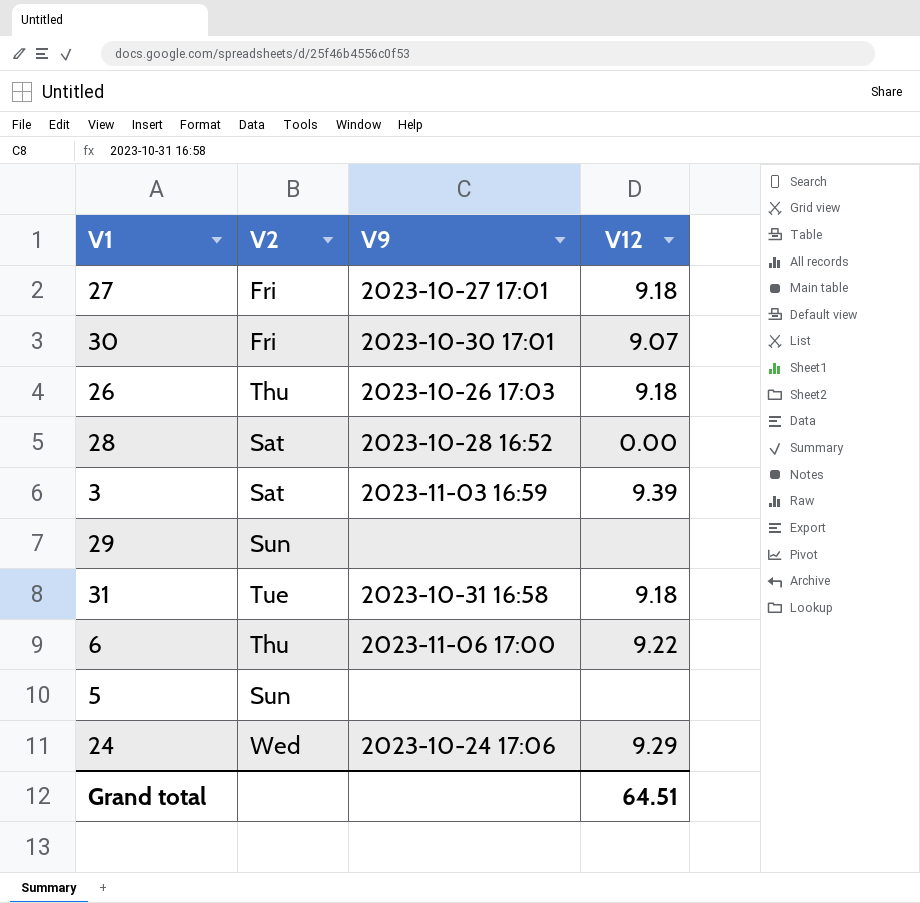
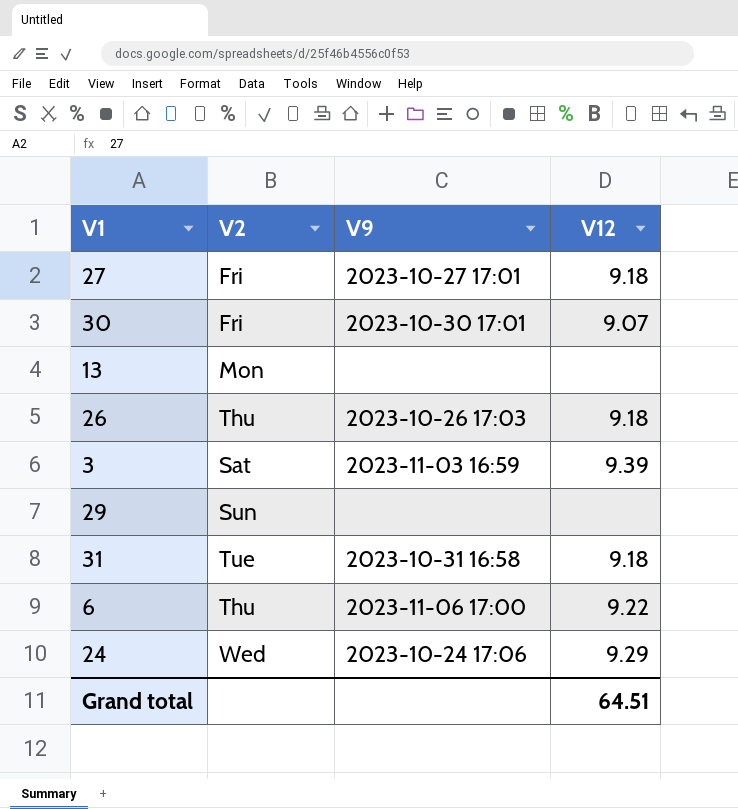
row 28: Sat | 2023-10-28 16:52 | 0.00 -> none
row 5: Sun | none | none -> none
row 13: none -> Mon | none | none

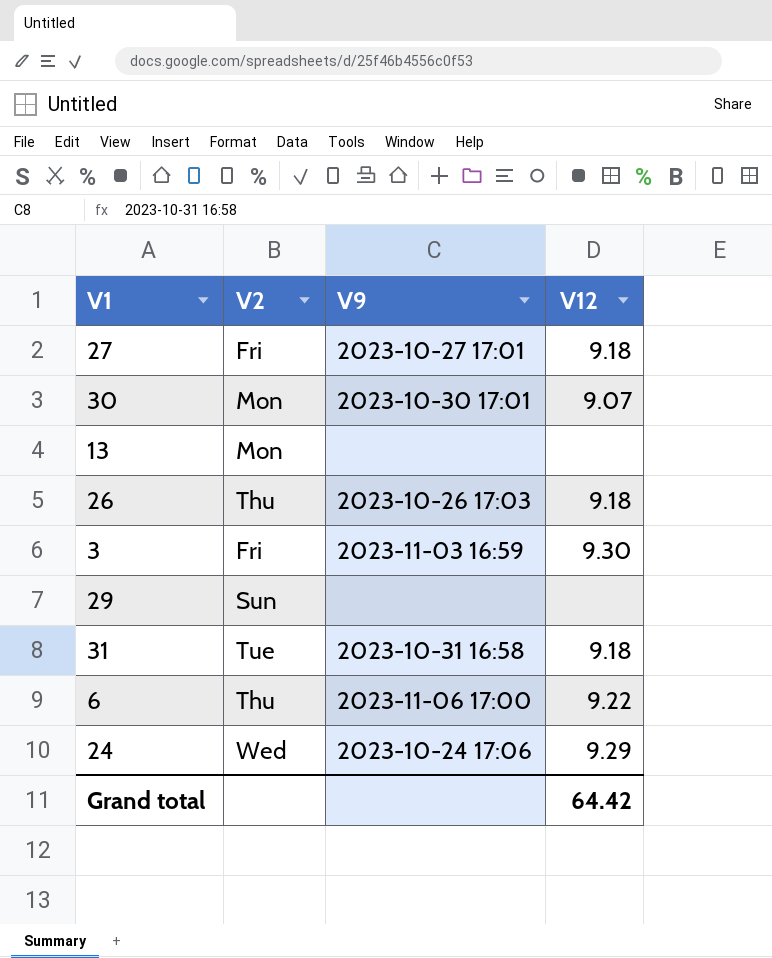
30 | V2: Fri -> Mon
3 | V2: Sat -> Fri
3 | V12: 9.39 -> 9.30
Grand total | V12: 64.51 -> 64.42

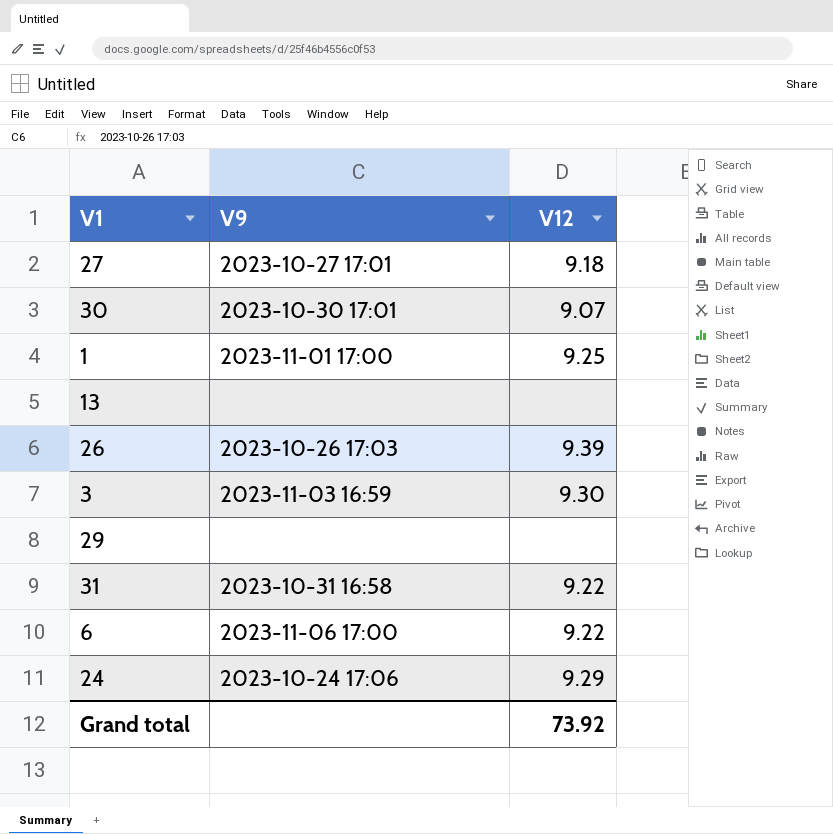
column V2 | position: 2 -> none
row 1: none -> 2023-11-01 17:00 | 9.25
26 | V12: 9.18 -> 9.39
31 | V12: 9.18 -> 9.22
Grand total | V12: 64.42 -> 73.92

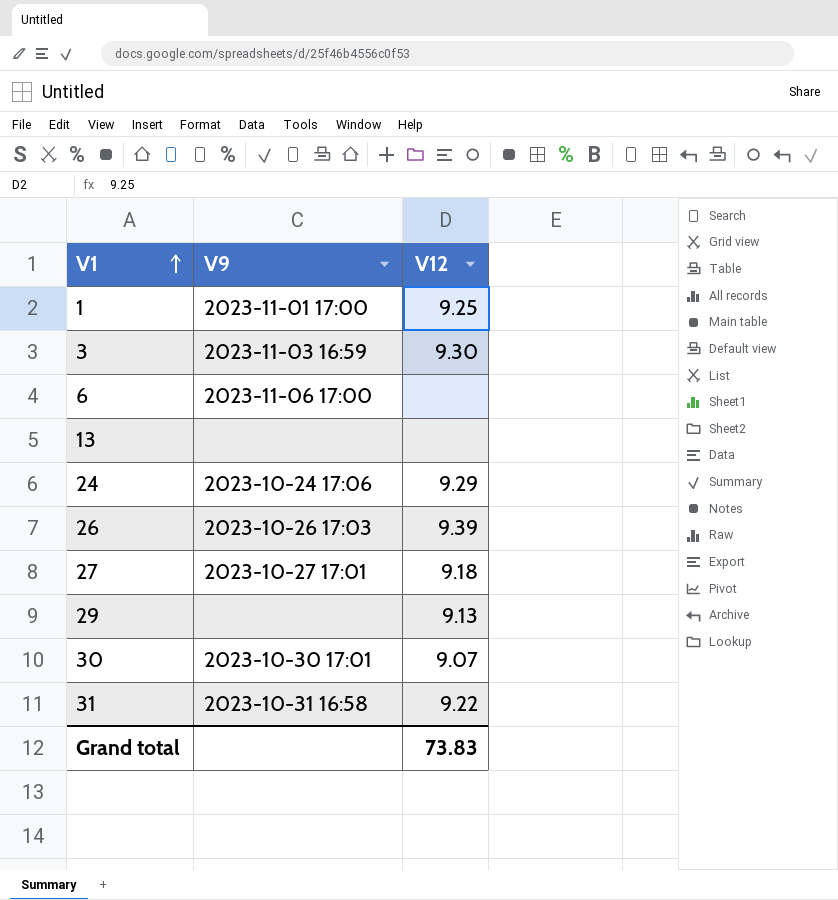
row order: none -> V1 ascending
6 | V12: 9.22 -> none
29 | V12: none -> 9.13
Grand total | V12: 73.92 -> 73.83

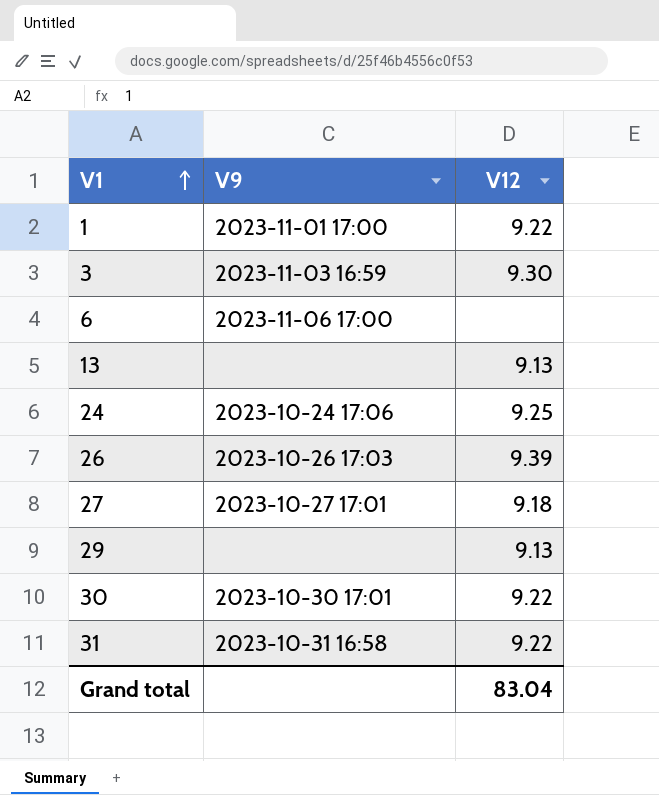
1 | V12: 9.25 -> 9.22
13 | V12: none -> 9.13
24 | V12: 9.29 -> 9.25
30 | V12: 9.07 -> 9.22
Grand total | V12: 73.83 -> 83.04

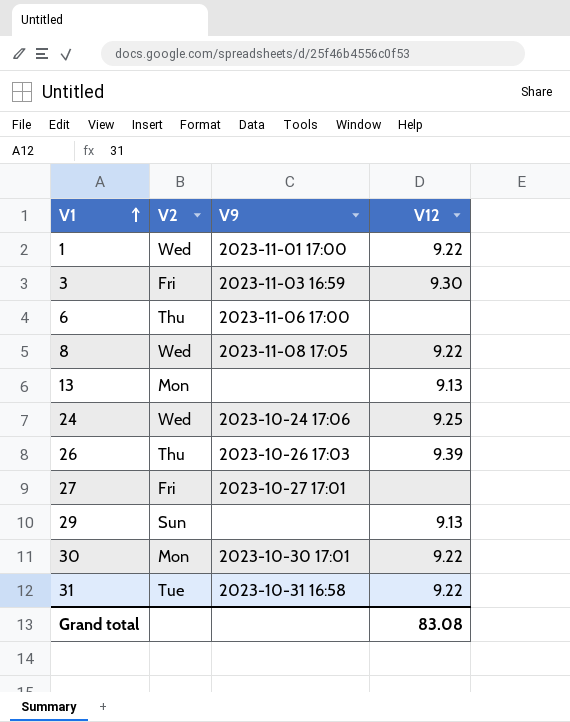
column V2 | position: none -> 2
row 8: none -> Wed | 2023-11-08 17:05 | 9.22
27 | V12: 9.18 -> none
Grand total | V12: 83.04 -> 83.08

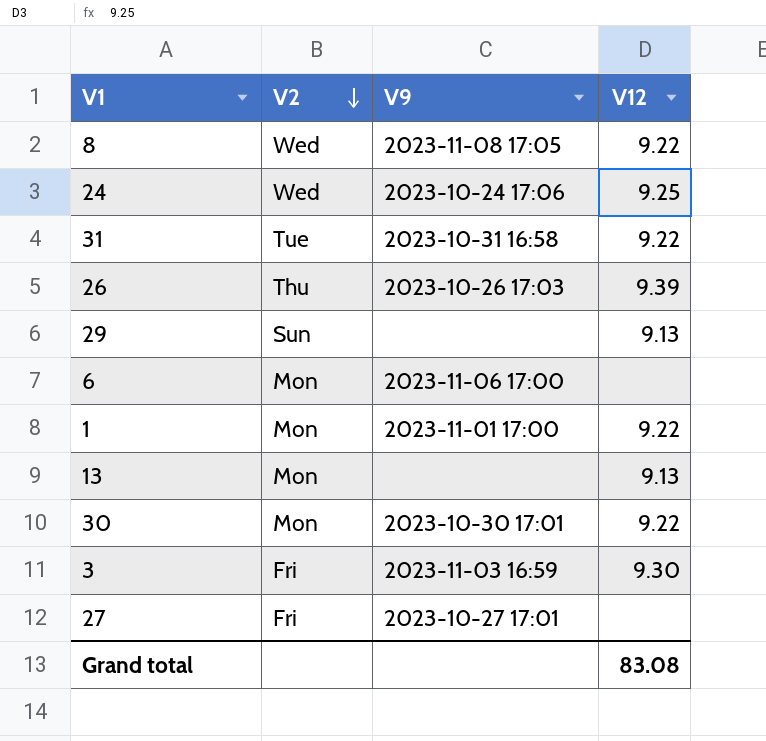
row order: V1 ascending -> V2 descending
6 | V2: Thu -> Mon
1 | V2: Wed -> Mon

